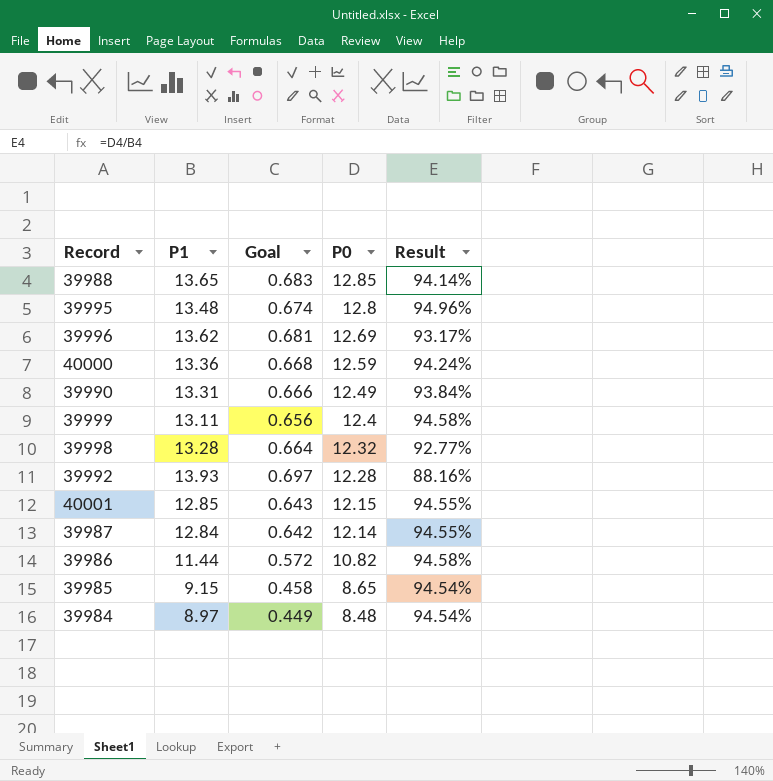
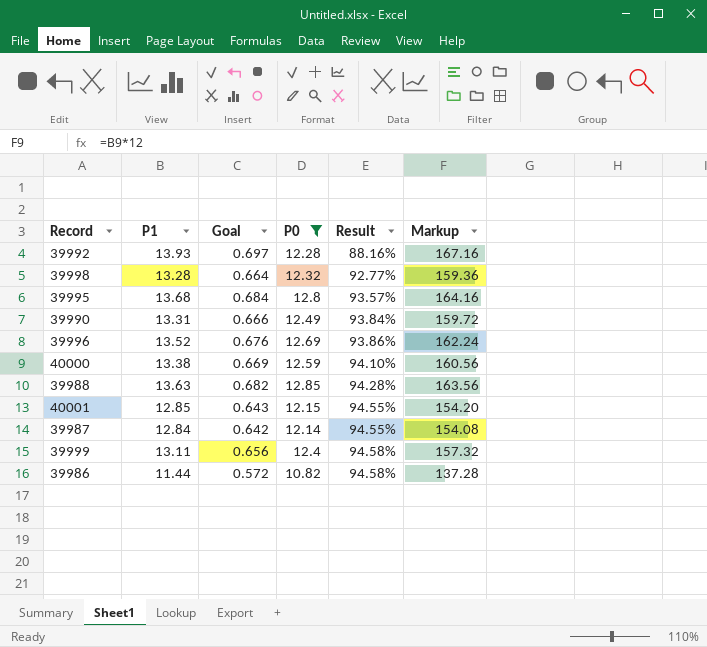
filter: none -> P0 >= 10.82
row order: P0 descending -> Result ascending
column Markup | formula: none -> [P1] * 12
39995 | P1: 13.48 -> 13.68
39995 | Goal: 0.674 -> 0.684
39995 | Result: 94.96% -> 93.57%
39996 | P1: 13.62 -> 13.52
39996 | Goal: 0.681 -> 0.676
39996 | Result: 93.17% -> 93.86%
40000 | P1: 13.36 -> 13.38
40000 | Goal: 0.668 -> 0.669
40000 | Result: 94.24% -> 94.10%
39988 | P1: 13.65 -> 13.63
39988 | Goal: 0.683 -> 0.682
39988 | Result: 94.14% -> 94.28%

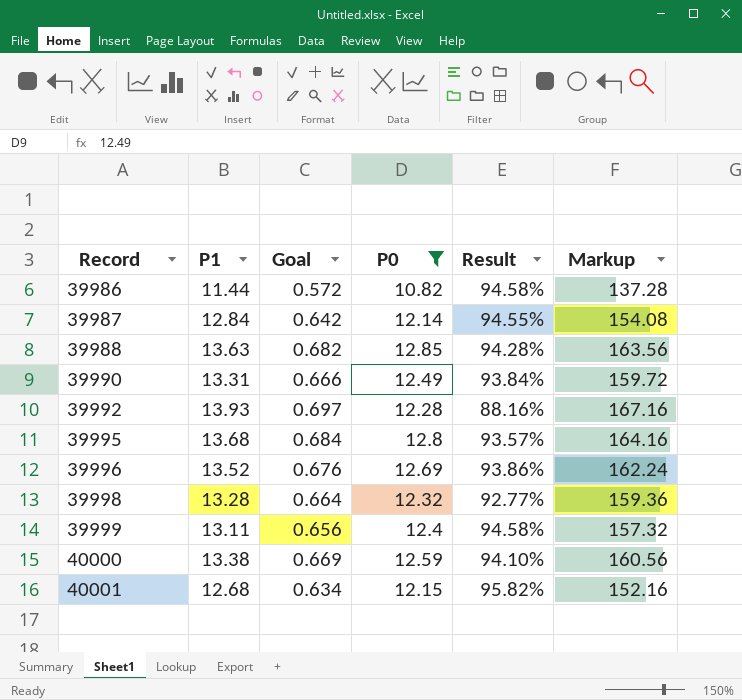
row order: Result ascending -> Record ascending
40001 | P1: 12.85 -> 12.68
40001 | Goal: 0.643 -> 0.634
40001 | Result: 94.55% -> 95.82%
40001 | Markup: 154.20 -> 152.16

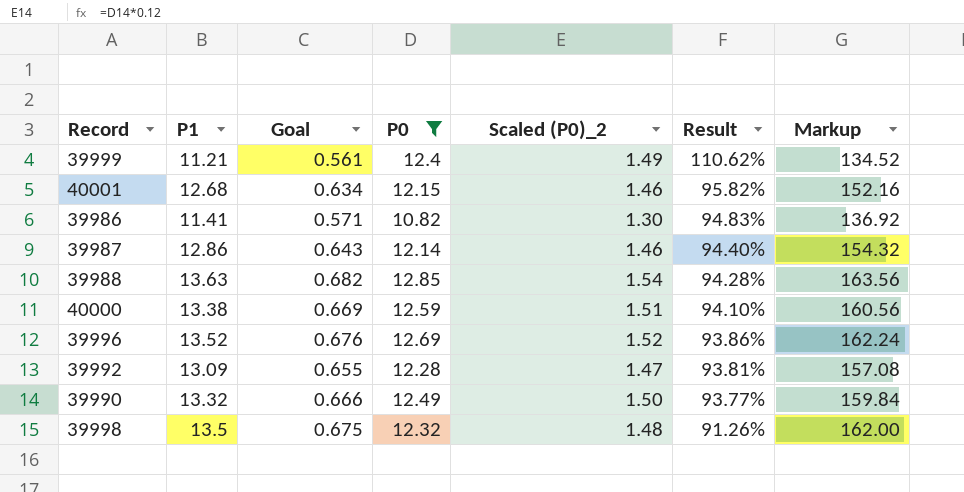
row order: Record ascending -> Result descending
column Scaled (P0)_2 | formula: none -> [P0] * 0.12
row 39995: 13.68 | 0.684 | 12.8 | 93.57% | 164.16 -> none
39999 | P1: 13.11 -> 11.21
39999 | Goal: 0.656 -> 0.561
39999 | Result: 94.58% -> 110.62%
39999 | Markup: 157.32 -> 134.52
39986 | P1: 11.44 -> 11.41
39986 | Goal: 0.572 -> 0.571
39986 | Result: 94.58% -> 94.83%
39986 | Markup: 137.28 -> 136.92
39987 | P1: 12.84 -> 12.86
39987 | Goal: 0.642 -> 0.643
39987 | Result: 94.55% -> 94.40%
39987 | Markup: 154.08 -> 154.32
39992 | P1: 13.93 -> 13.09
39992 | Goal: 0.697 -> 0.655
39992 | Result: 88.16% -> 93.81%
39992 | Markup: 167.16 -> 157.08
39990 | P1: 13.31 -> 13.32
39990 | Result: 93.84% -> 93.77%
39990 | Markup: 159.72 -> 159.84
39998 | P1: 13.28 -> 13.5
39998 | Goal: 0.664 -> 0.675
39998 | Result: 92.77% -> 91.26%
39998 | Markup: 159.36 -> 162.00

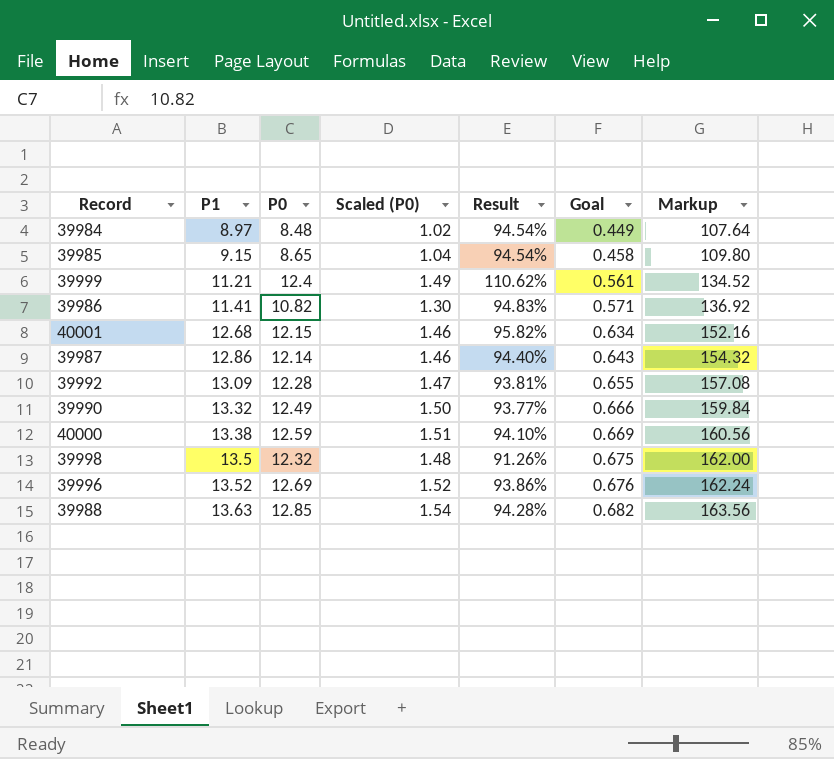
filter: P0 >= 10.82 -> none
row order: Result descending -> P1 ascending
column name: Scaled (P0)_2 -> Scaled (P0)
column Goal | position: 3 -> 6

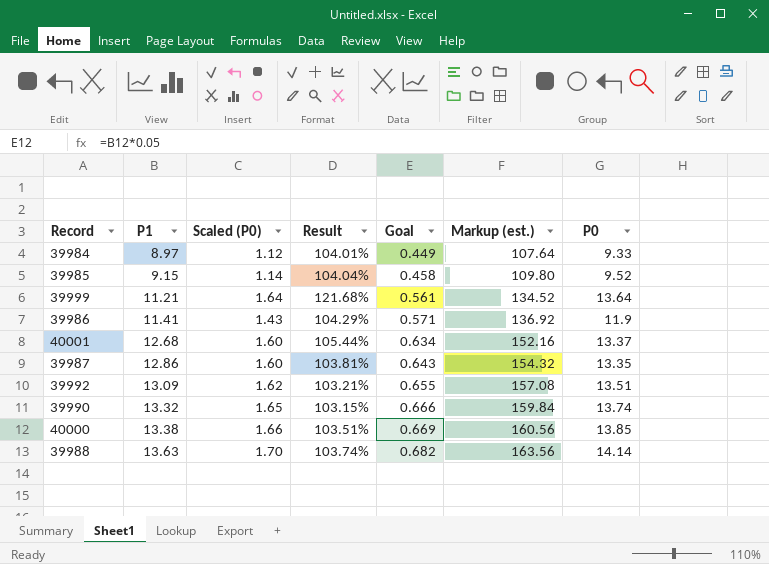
column name: Markup -> Markup (est.)
column P0 | position: 3 -> 7
row 39998: 13.5 | 12.32 | 1.48 | 91.26% | 0.675 | 162.00 -> none
row 39996: 13.52 | 12.69 | 1.52 | 93.86% | 0.676 | 162.24 -> none
39984 | Scaled (P0): 1.02 -> 1.12
39984 | Result: 94.54% -> 104.01%
39984 | P0: 8.48 -> 9.33
39985 | Scaled (P0): 1.04 -> 1.14
39985 | Result: 94.54% -> 104.04%
39985 | P0: 8.65 -> 9.52
39999 | Scaled (P0): 1.49 -> 1.64
39999 | Result: 110.62% -> 121.68%
39999 | P0: 12.4 -> 13.64
39986 | Scaled (P0): 1.30 -> 1.43
39986 | Result: 94.83% -> 104.29%
39986 | P0: 10.82 -> 11.9
40001 | Scaled (P0): 1.46 -> 1.60
40001 | Result: 95.82% -> 105.44%
40001 | P0: 12.15 -> 13.37
39987 | Scaled (P0): 1.46 -> 1.60
39987 | Result: 94.40% -> 103.81%
39987 | P0: 12.14 -> 13.35
39992 | Scaled (P0): 1.47 -> 1.62
39992 | Result: 93.81% -> 103.21%
39992 | P0: 12.28 -> 13.51
39990 | Scaled (P0): 1.50 -> 1.65
39990 | Result: 93.77% -> 103.15%
39990 | P0: 12.49 -> 13.74
40000 | Scaled (P0): 1.51 -> 1.66
40000 | Result: 94.10% -> 103.51%
40000 | P0: 12.59 -> 13.85
39988 | Scaled (P0): 1.54 -> 1.70
39988 | Result: 94.28% -> 103.74%
39988 | P0: 12.85 -> 14.14

